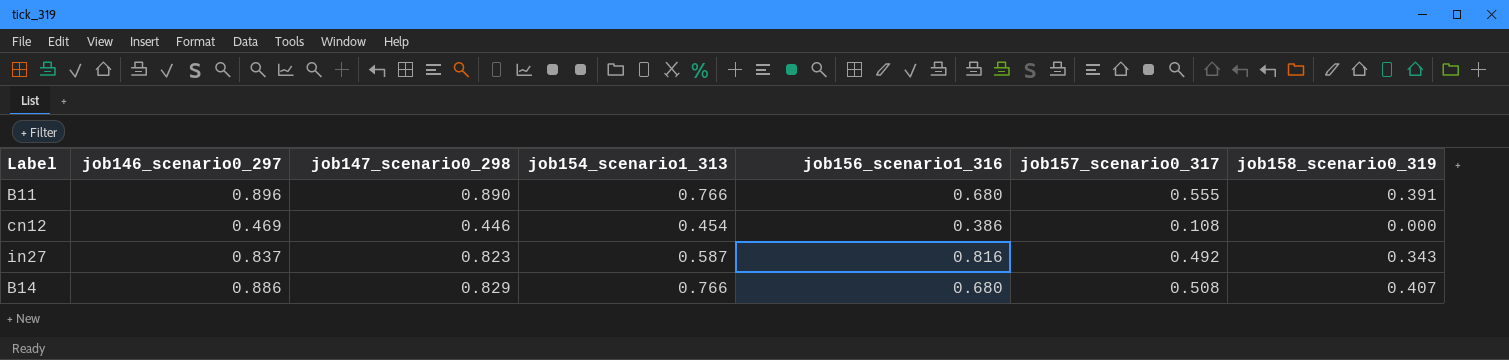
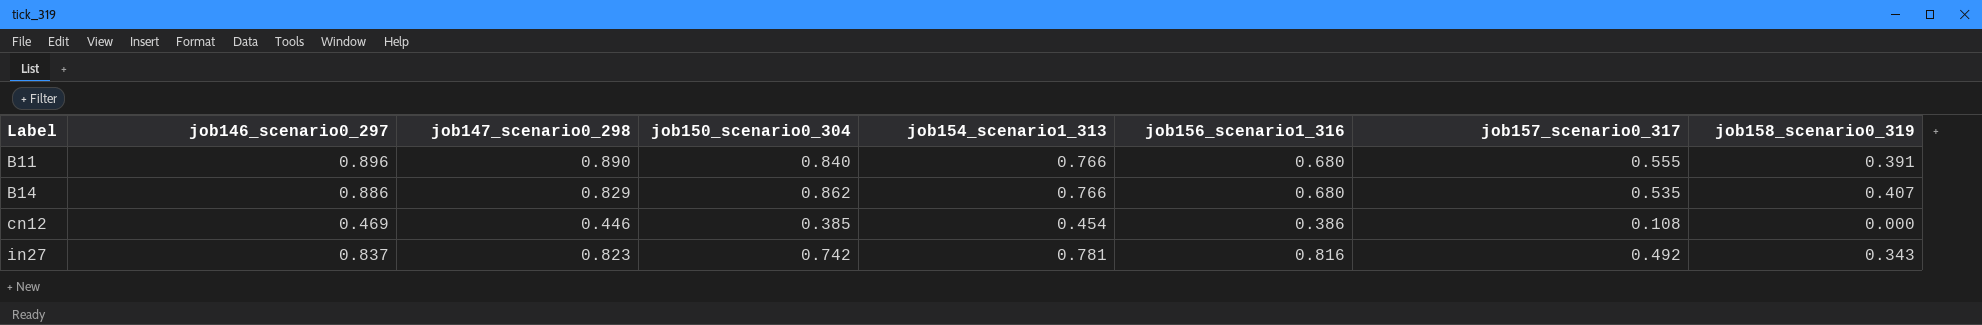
row order: none -> Label ascending
column job150_scenario0_304 | position: none -> 4
B14 | job157_scenario0_317: 0.508 -> 0.535
in27 | job154_scenario1_313: 0.587 -> 0.781

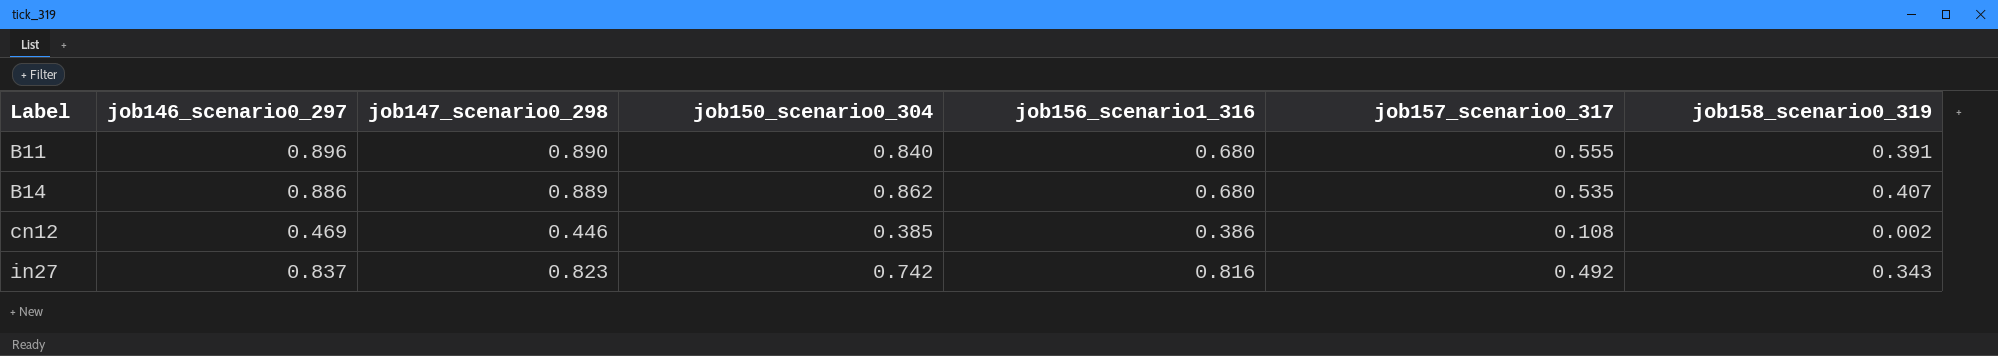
column job154_scenario1_313 | position: 5 -> none
B14 | job147_scenario0_298: 0.829 -> 0.889
cn12 | job158_scenario0_319: 0.000 -> 0.002

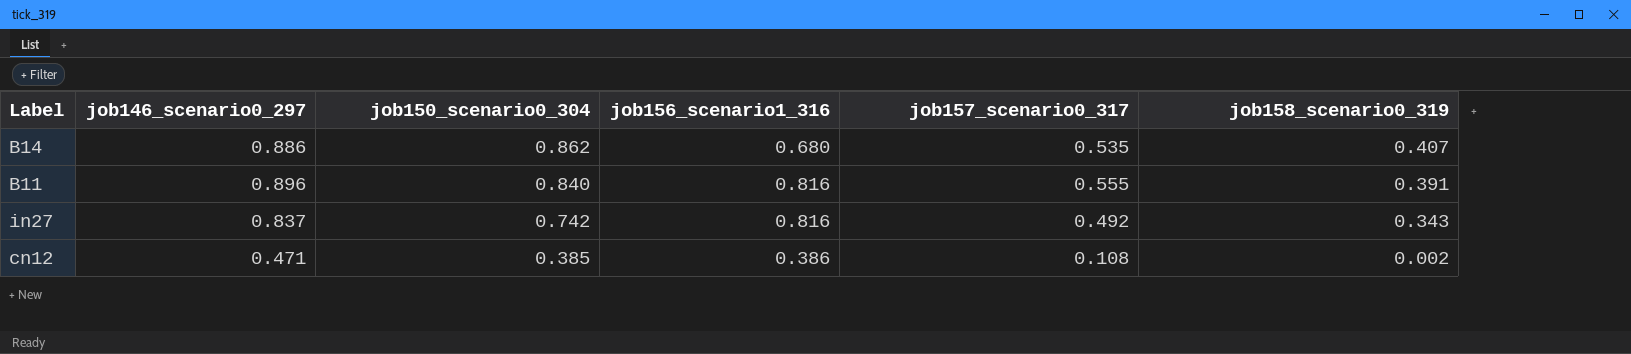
row order: Label ascending -> job150_scenario0_304 descending
column job147_scenario0_298 | position: 3 -> none
B11 | job156_scenario1_316: 0.680 -> 0.816
cn12 | job146_scenario0_297: 0.469 -> 0.471

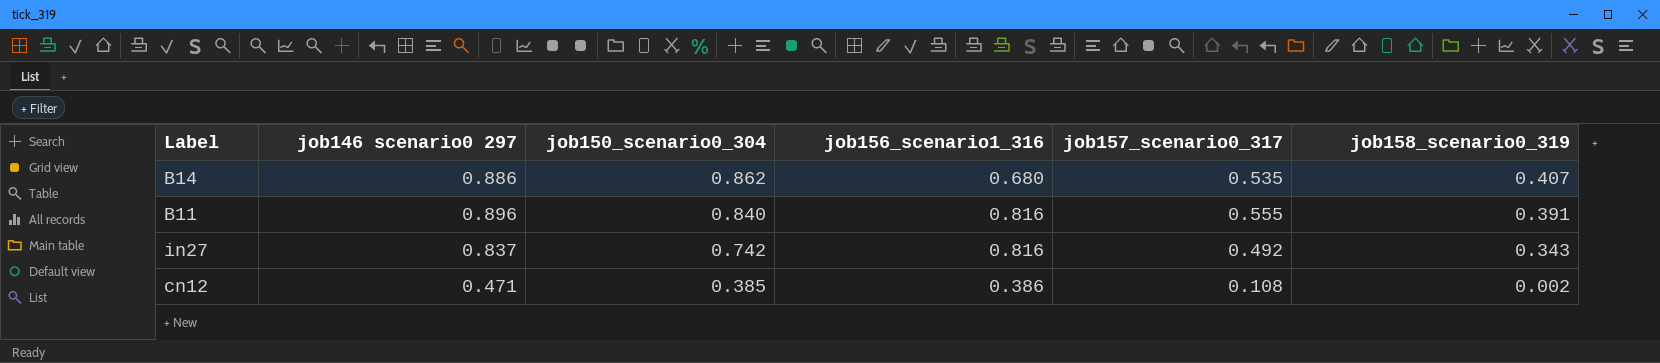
column name: job146_scenario0_297 -> job146 scenario0 297

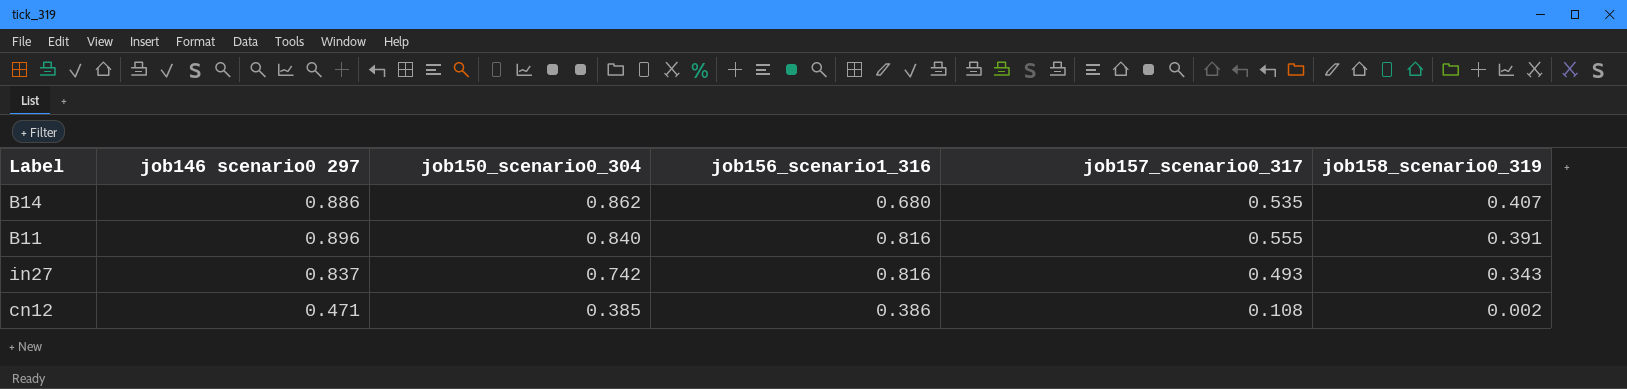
in27 | job157_scenario0_317: 0.492 -> 0.493

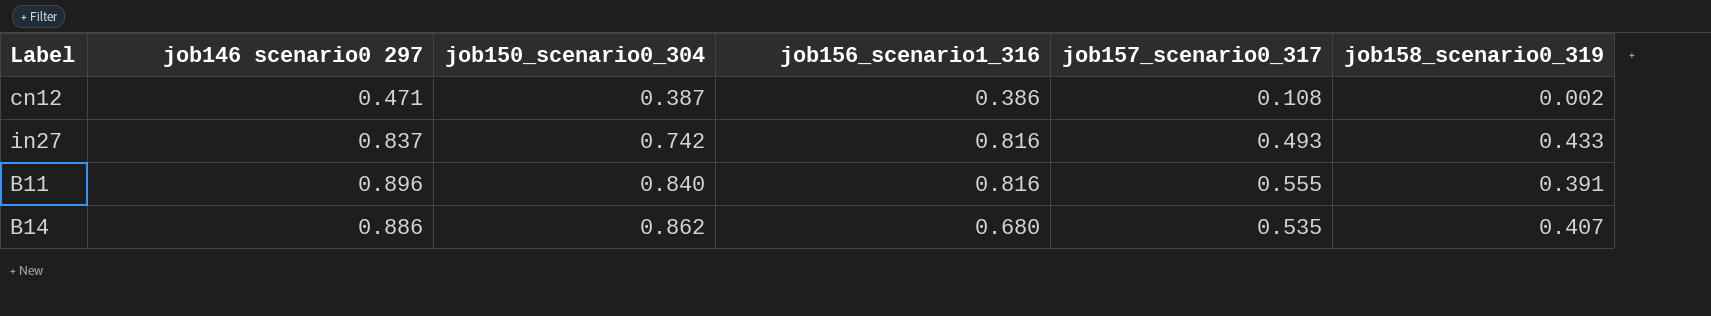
row order: job150_scenario0_304 descending -> job150_scenario0_304 ascending
cn12 | job150_scenario0_304: 0.385 -> 0.387
in27 | job158_scenario0_319: 0.343 -> 0.433

